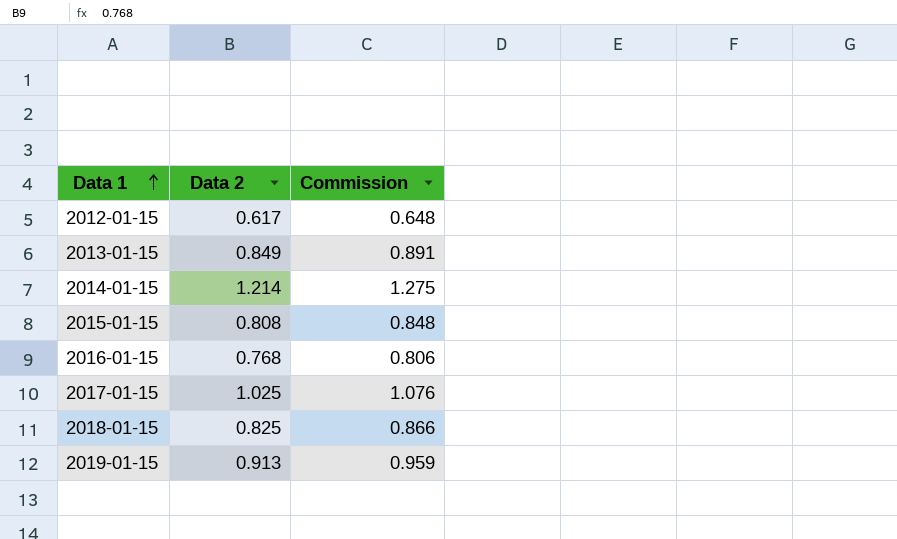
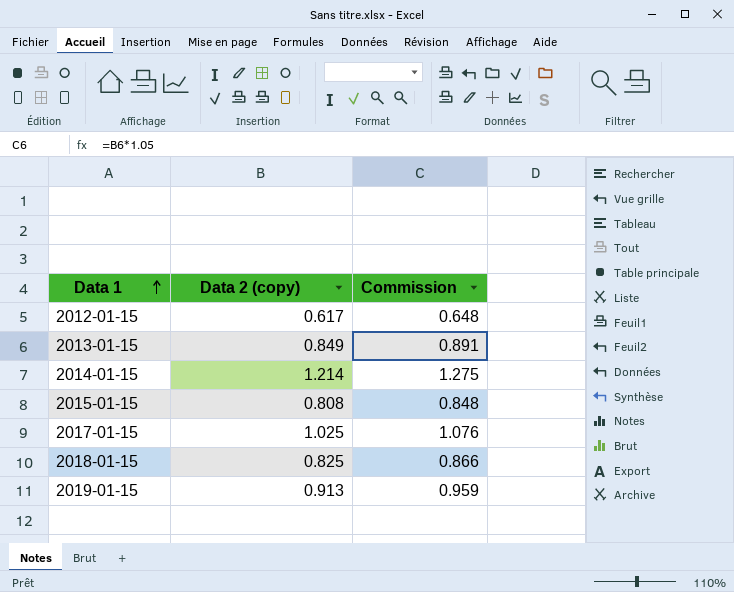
column name: Data 2 -> Data 2 (copy)
row 2016-01-15: 0.768 | 0.806 -> none

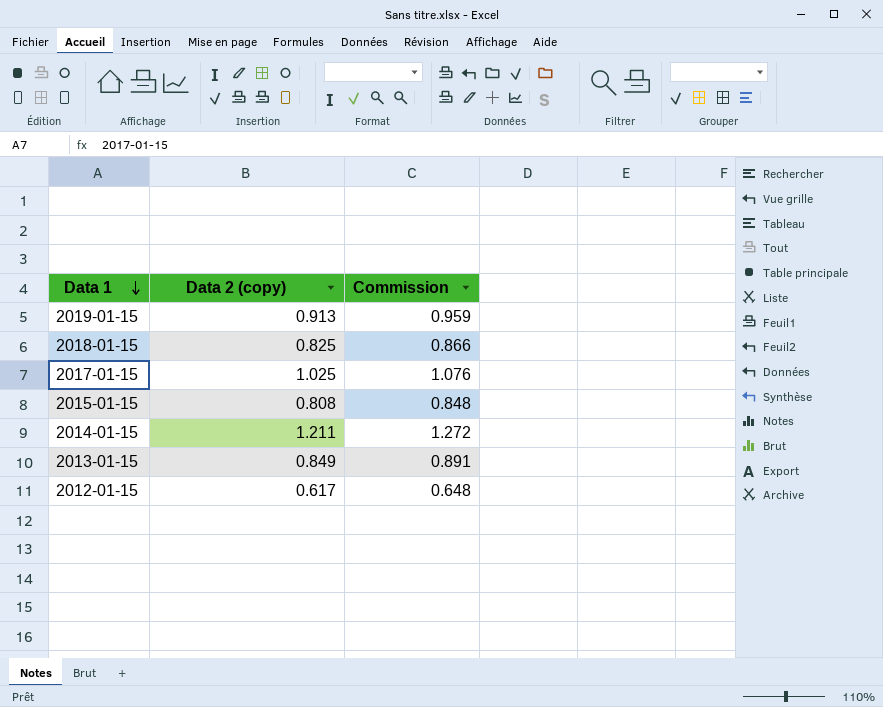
row order: Data 1 ascending -> Data 1 descending
2014-01-15 | Data 2 (copy): 1.214 -> 1.211
2014-01-15 | Commission: 1.275 -> 1.272

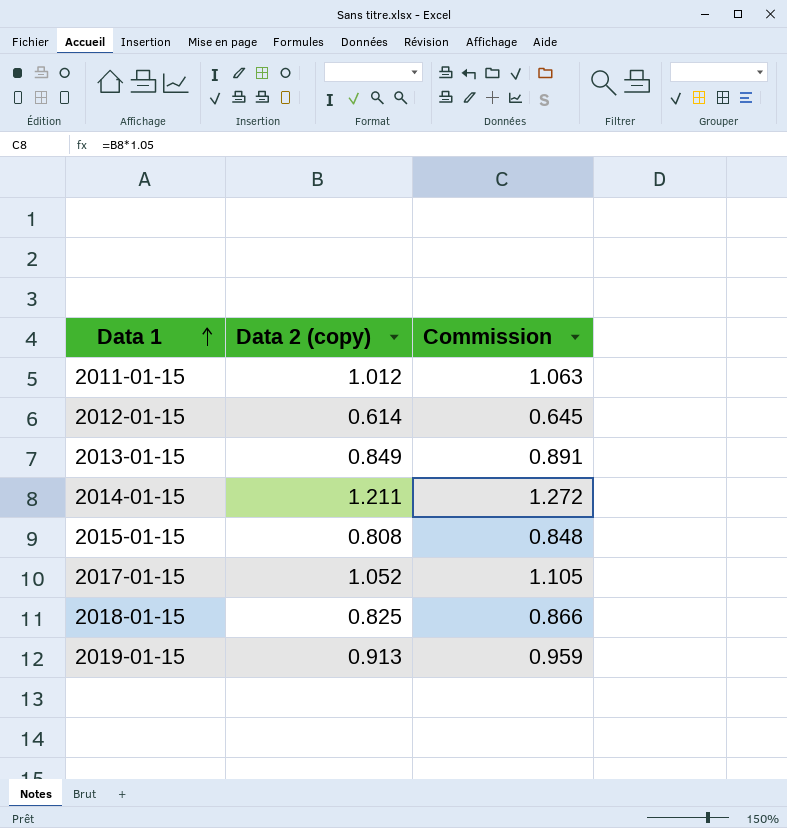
row order: Data 1 descending -> Data 1 ascending
row 2011-01-15: none -> 1.012 | 1.063
2012-01-15 | Data 2 (copy): 0.617 -> 0.614
2012-01-15 | Commission: 0.648 -> 0.645
2017-01-15 | Data 2 (copy): 1.025 -> 1.052
2017-01-15 | Commission: 1.076 -> 1.105

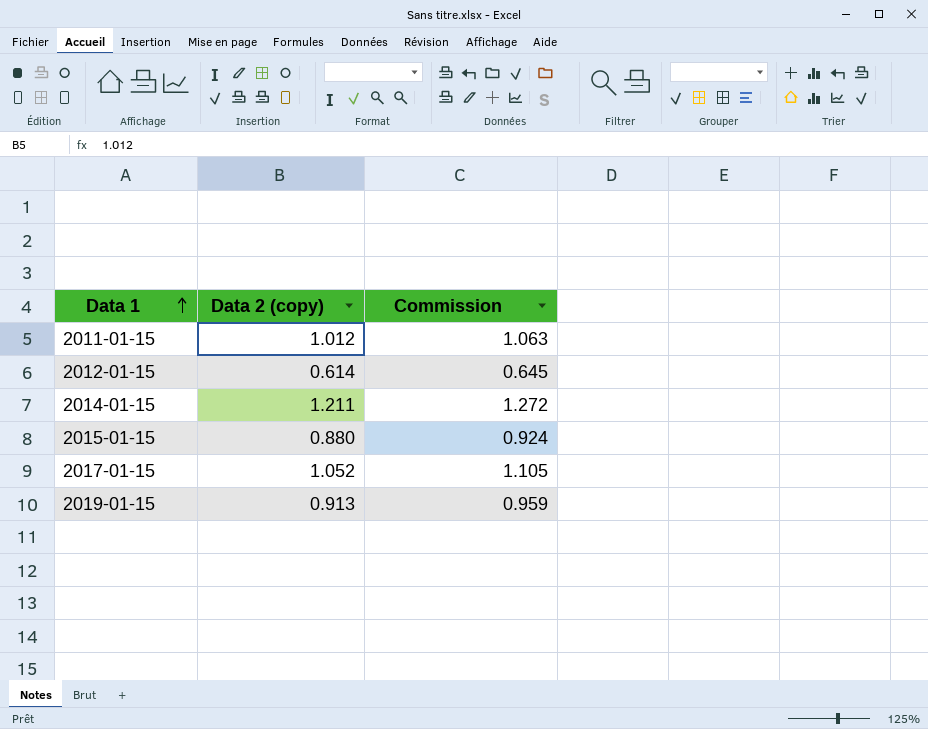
row 2013-01-15: 0.849 | 0.891 -> none
row 2018-01-15: 0.825 | 0.866 -> none
2015-01-15 | Data 2 (copy): 0.808 -> 0.880
2015-01-15 | Commission: 0.848 -> 0.924

